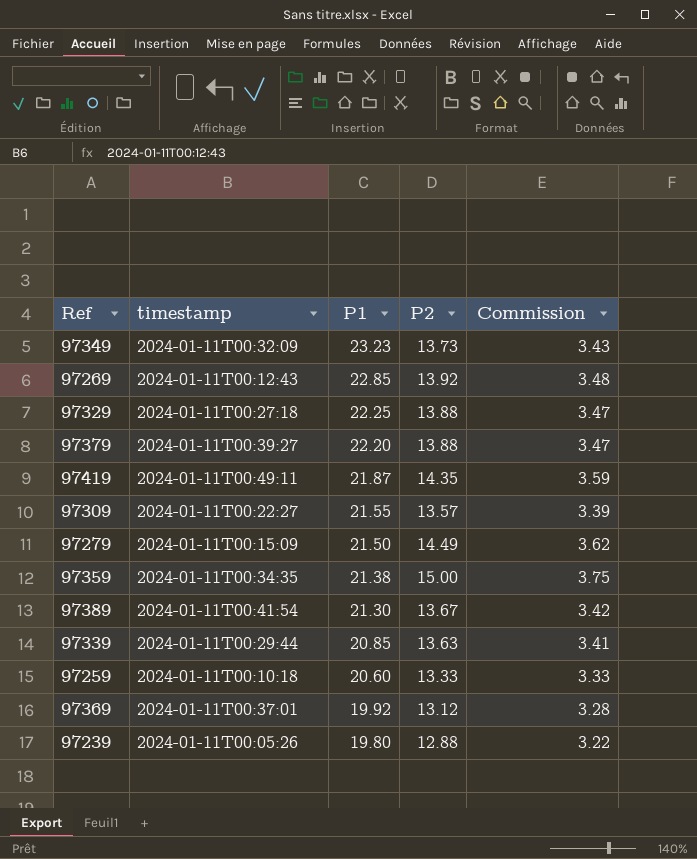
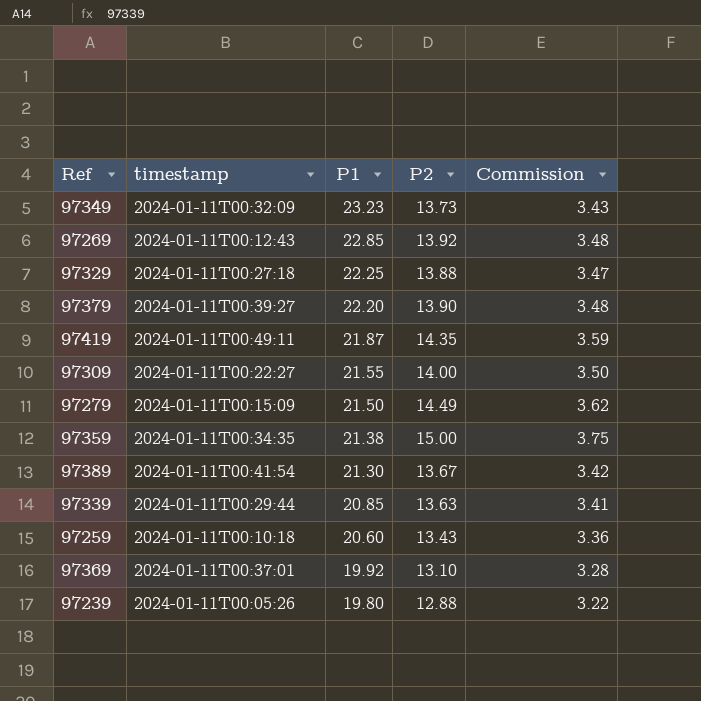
97379 | P2: 13.88 -> 13.90
97379 | Commission: 3.47 -> 3.48
97309 | P2: 13.57 -> 14.00
97309 | Commission: 3.39 -> 3.50
97259 | P2: 13.33 -> 13.43
97259 | Commission: 3.33 -> 3.36
97369 | P2: 13.12 -> 13.10

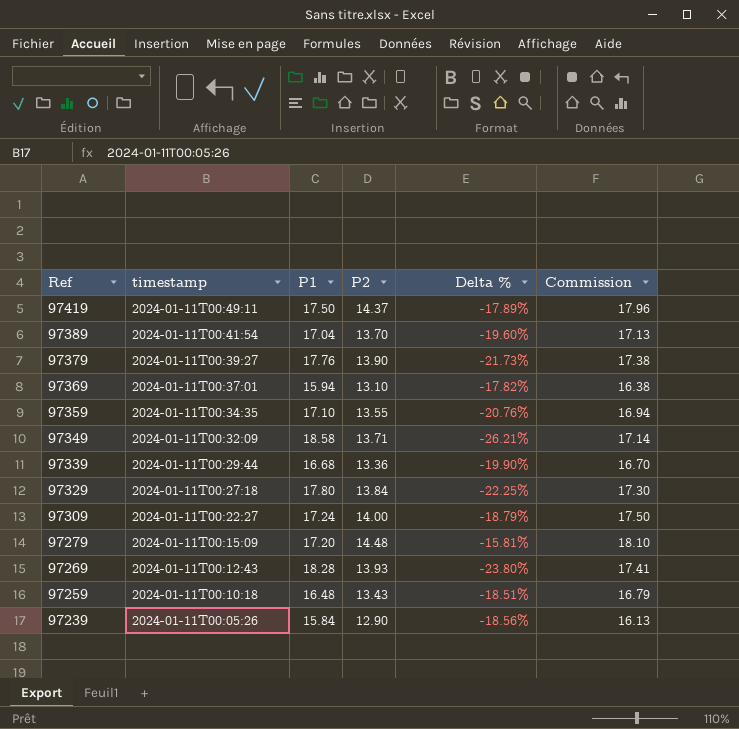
row order: P1 descending -> Ref descending
column Delta % | formula: none -> ([P2] - [P1]) / [P1]
column Commission | formula: [P2] * 0.25 -> [P2] * 1.25
97419 | P1: 21.87 -> 17.50
97419 | P2: 14.35 -> 14.37
97389 | P1: 21.30 -> 17.04
97389 | P2: 13.67 -> 13.70
97379 | P1: 22.20 -> 17.76
97369 | P1: 19.92 -> 15.94
97359 | P1: 21.38 -> 17.10
97359 | P2: 15.00 -> 13.55
97349 | P1: 23.23 -> 18.58
97349 | P2: 13.73 -> 13.71
97339 | P1: 20.85 -> 16.68
97339 | P2: 13.63 -> 13.36
97329 | P1: 22.25 -> 17.80
97329 | P2: 13.88 -> 13.84
97309 | P1: 21.55 -> 17.24
97279 | P1: 21.50 -> 17.20
97279 | P2: 14.49 -> 14.48
97269 | P1: 22.85 -> 18.28
97269 | P2: 13.92 -> 13.93
97259 | P1: 20.60 -> 16.48
97239 | P1: 19.80 -> 15.84
97239 | P2: 12.88 -> 12.90

